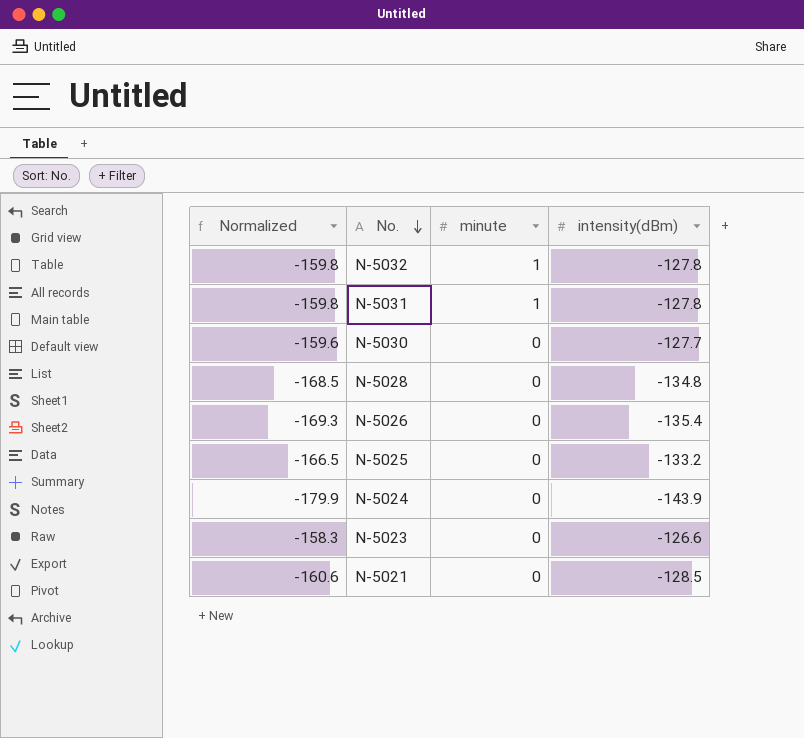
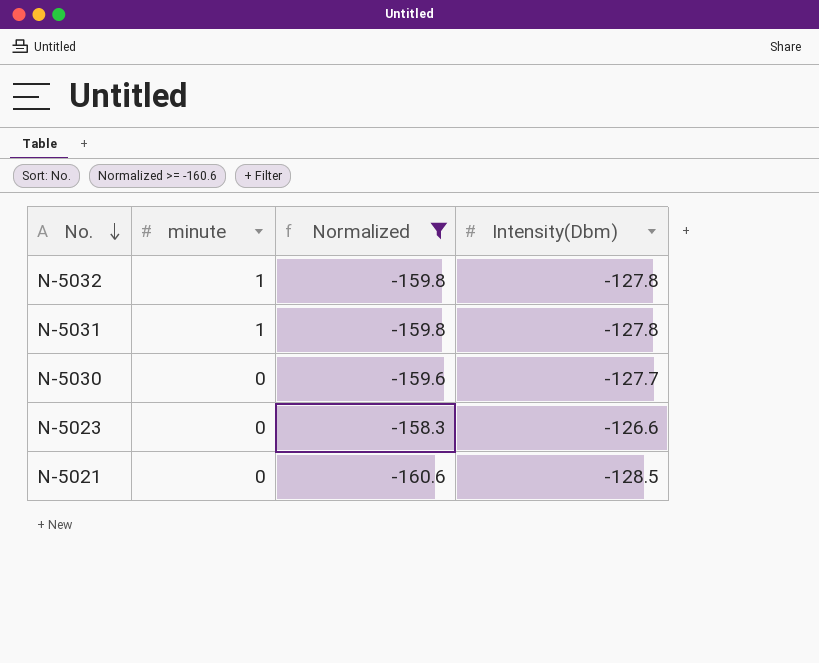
filter: none -> Normalized >= -160.6
column Normalized | position: 1 -> 3
column name: intensity(dBm) -> Intensity(Dbm)

